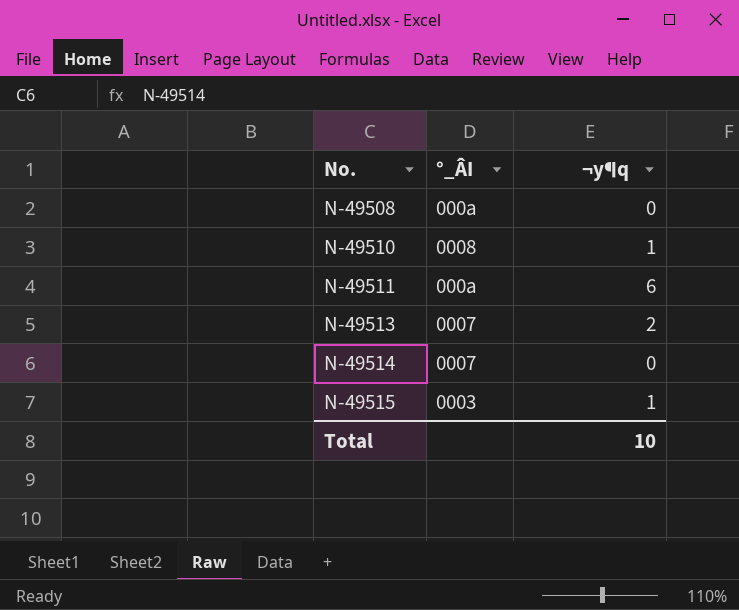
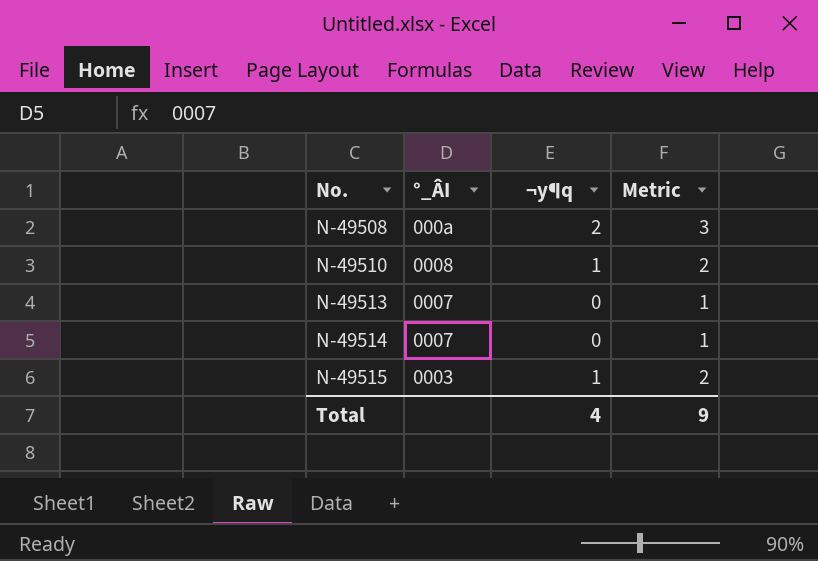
column Metric | formula: none -> [¬y¶q] + 1
row N-49511: 000a | 6 -> none
N-49508 | ¬y¶q: 0 -> 2
N-49513 | ¬y¶q: 2 -> 0
Total | ¬y¶q: 10 -> 4

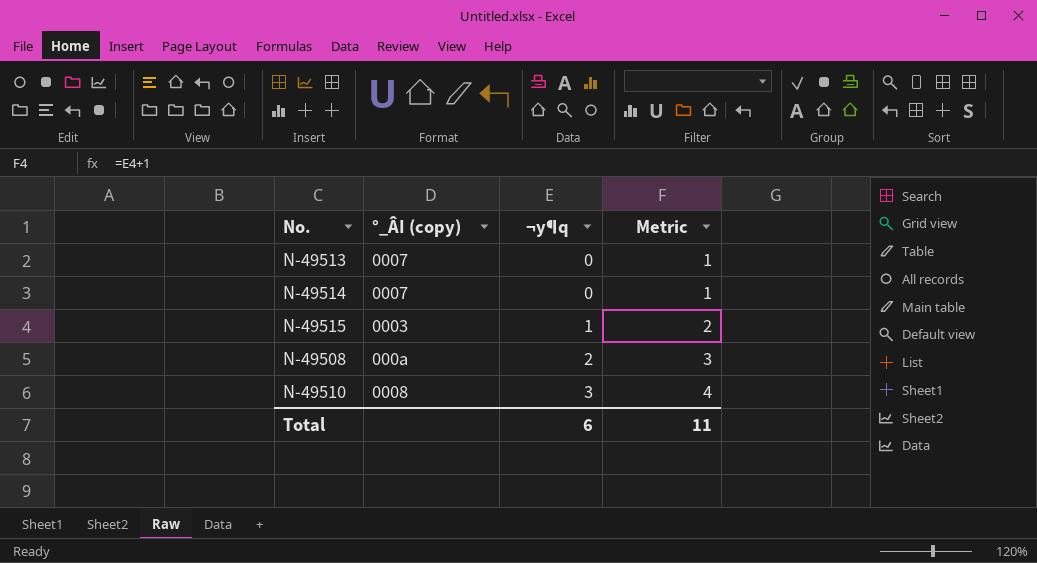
row order: No. ascending -> ¬y¶q ascending
column name: °_ÂI -> °_ÂI (copy)
N-49510 | ¬y¶q: 1 -> 3
N-49510 | Metric: 2 -> 4
Total | ¬y¶q: 4 -> 6
Total | Metric: 9 -> 11

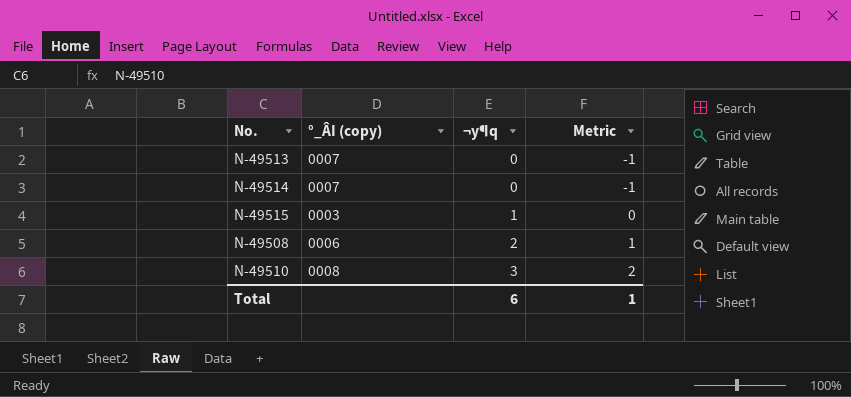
column Metric | formula: [¬y¶q] + 1 -> [¬y¶q] - 1
N-49508 | °_ÂI (copy): 000a -> 0006
Total | Metric: 11 -> 1

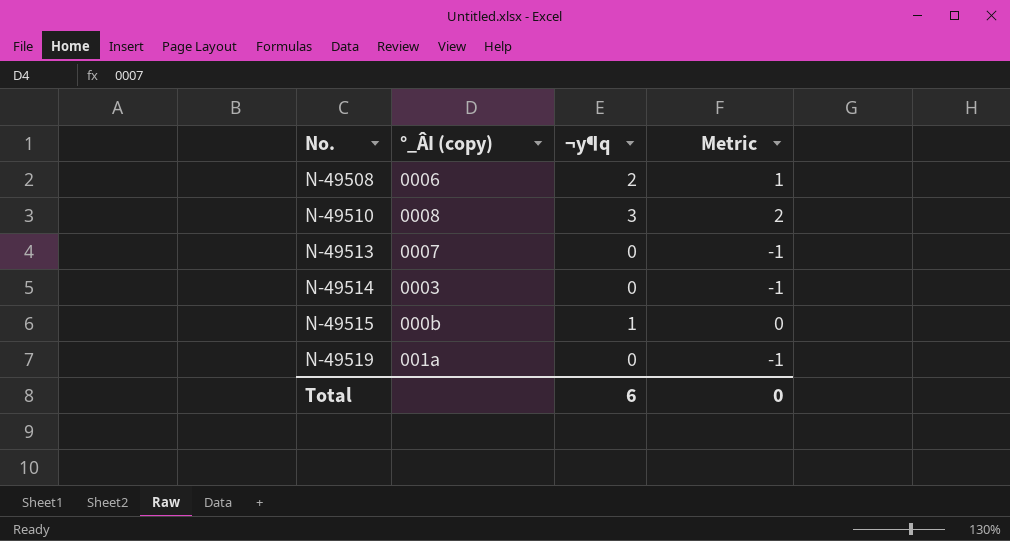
row order: ¬y¶q ascending -> No. ascending
N-49514 | °_ÂI (copy): 0007 -> 0003
N-49515 | °_ÂI (copy): 0003 -> 000b
row N-49519: none -> 001a | 0 | -1
Total | Metric: 1 -> 0

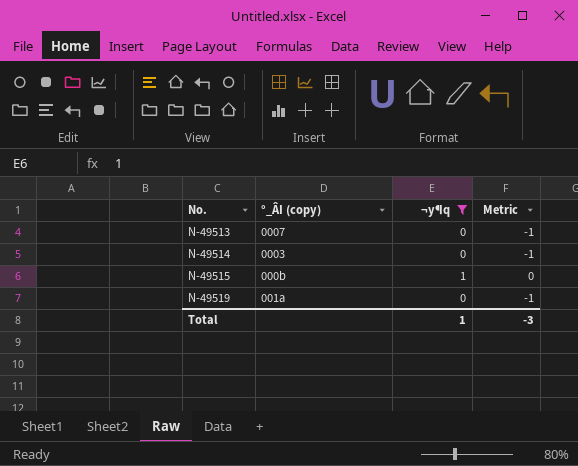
filter: none -> ¬y¶q <= 1
Total | ¬y¶q: 6 -> 1
Total | Metric: 0 -> -3

